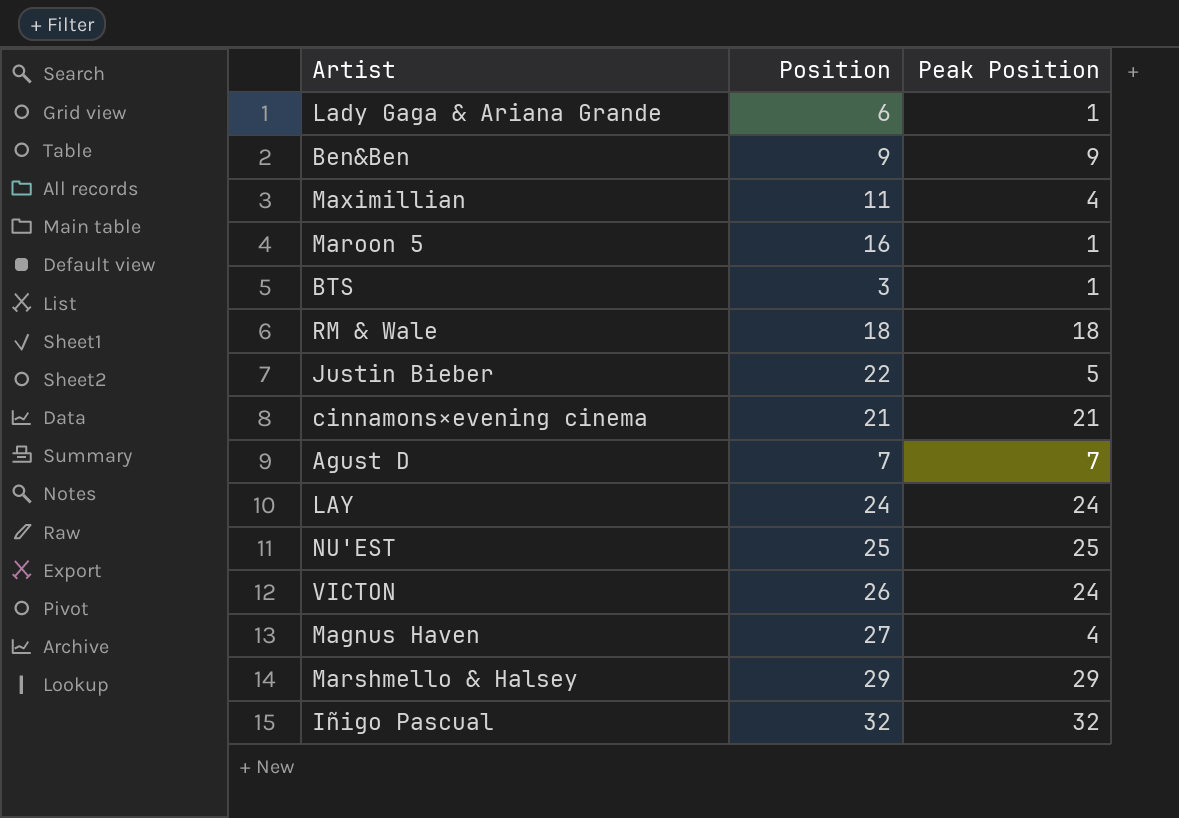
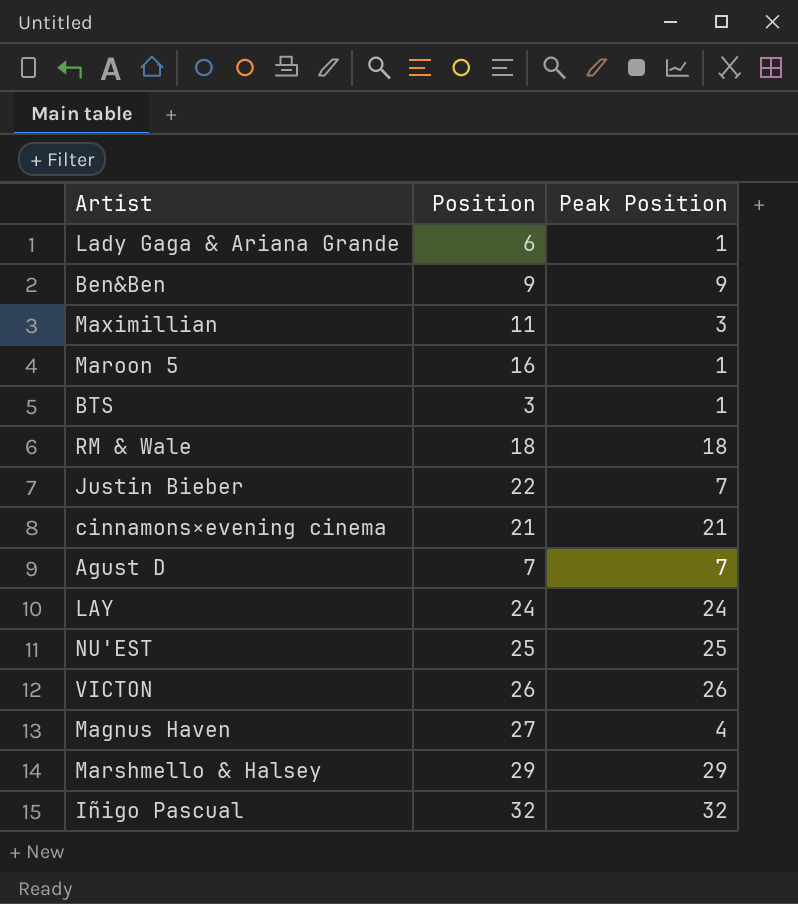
Maximillian | Peak Position: 4 -> 3
Justin Bieber | Peak Position: 5 -> 7
VICTON | Peak Position: 24 -> 26

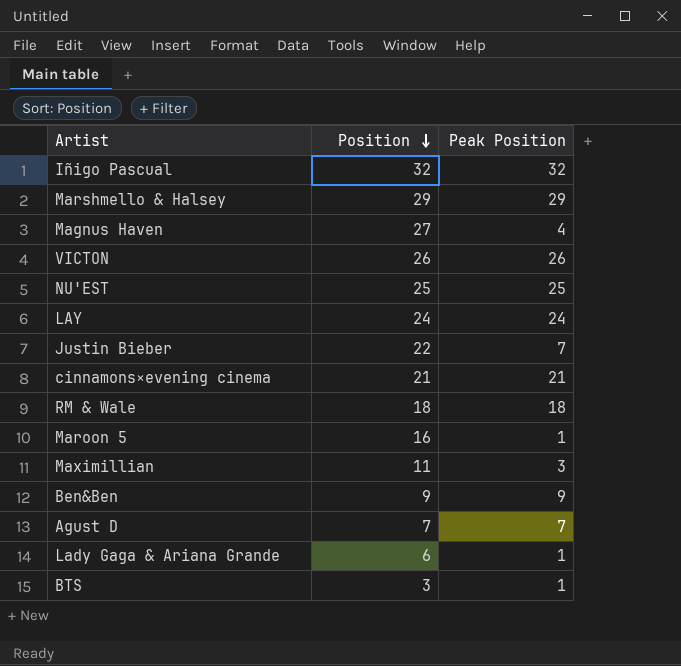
row order: none -> Position descending

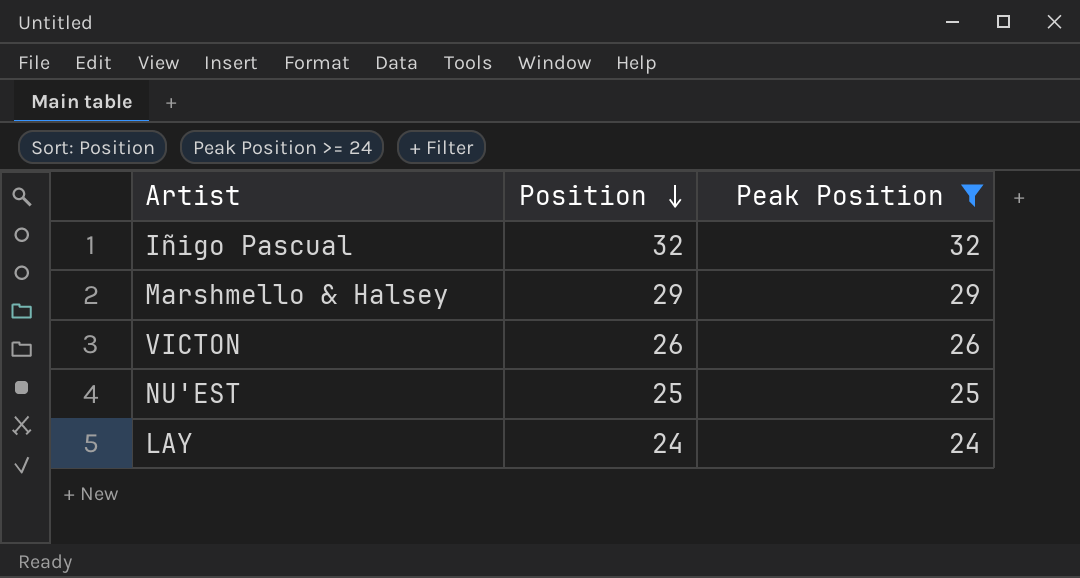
filter: none -> Peak Position >= 24

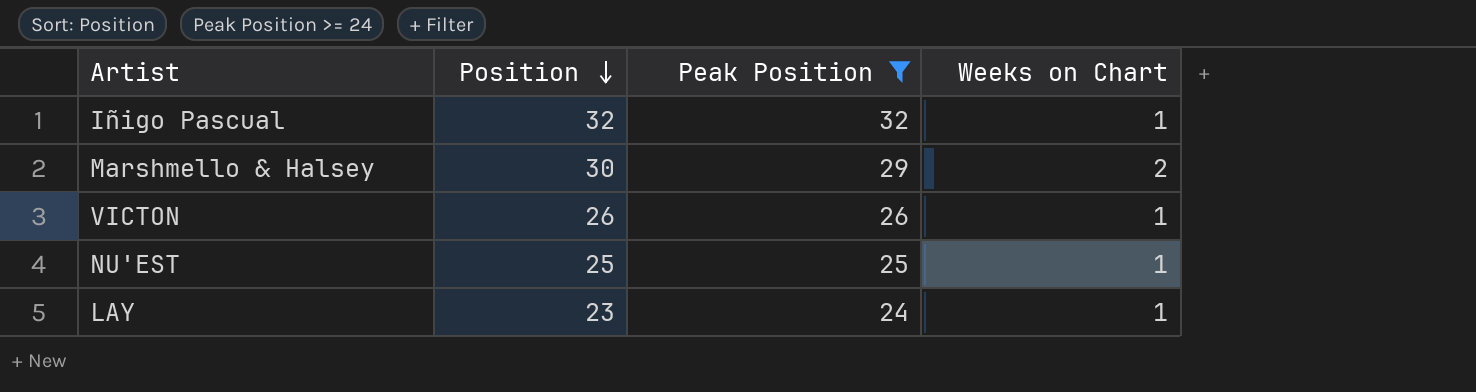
column Weeks on Chart | position: none -> 4
Marshmello & Halsey | Position: 29 -> 30
LAY | Position: 24 -> 23

